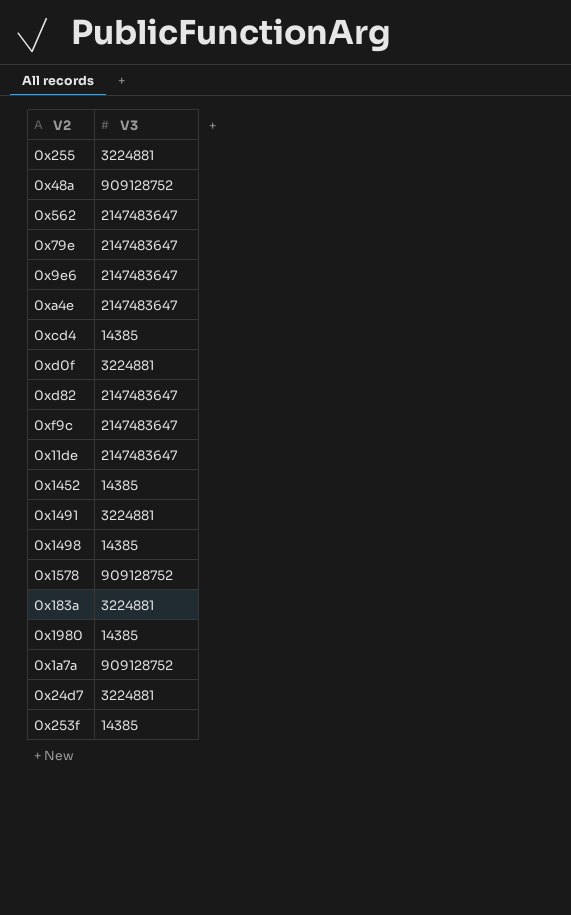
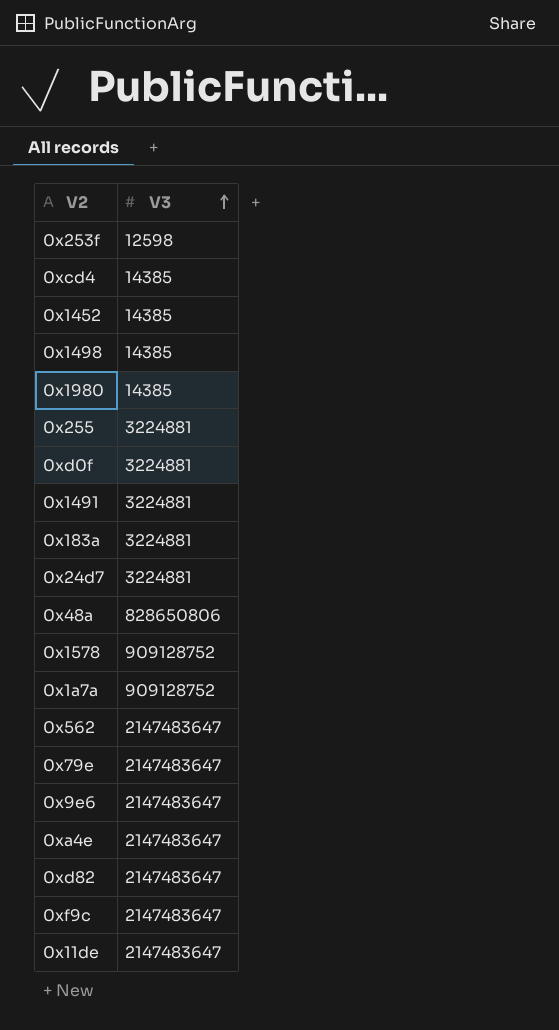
row order: none -> V3 ascending
0x253f | V3: 14385 -> 12598
0x48a | V3: 909128752 -> 828650806

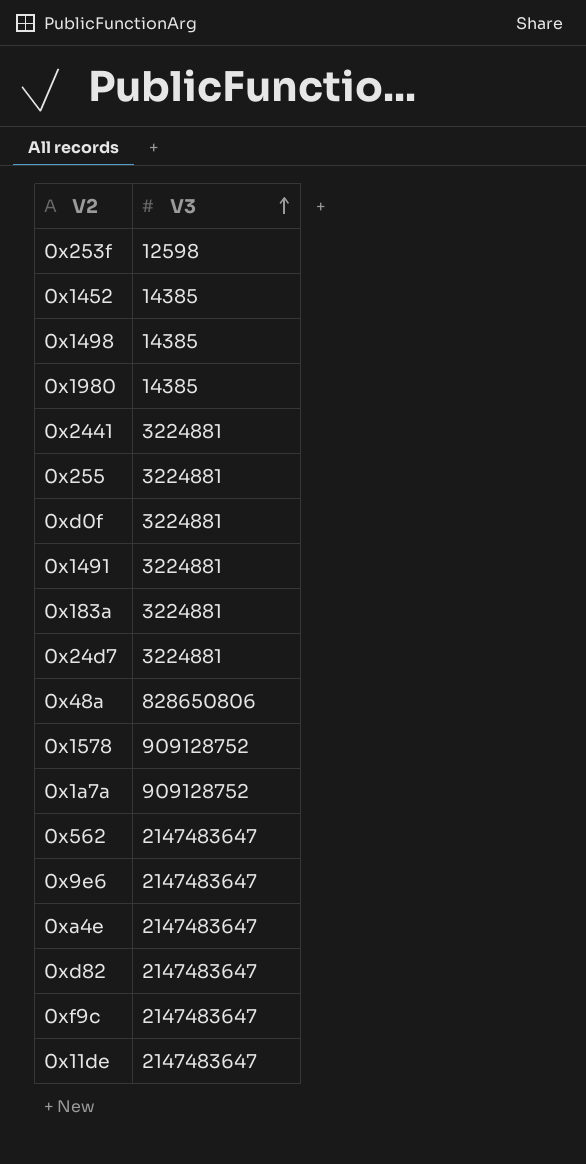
row 0xcd4: 14385 -> none
row 0x79e: 2147483647 -> none
row 0x2441: none -> 3224881

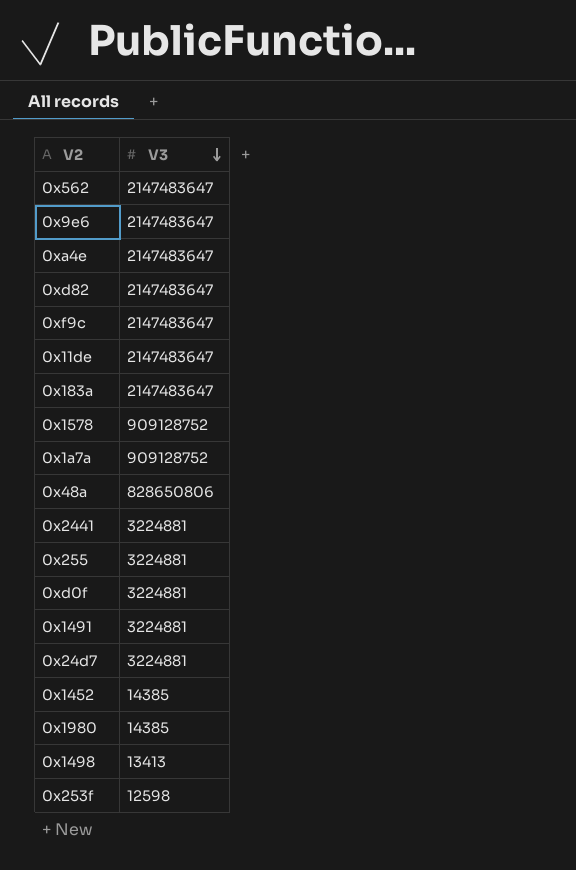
row order: V3 ascending -> V3 descending
0x183a | V3: 3224881 -> 2147483647
0x1498 | V3: 14385 -> 13413

